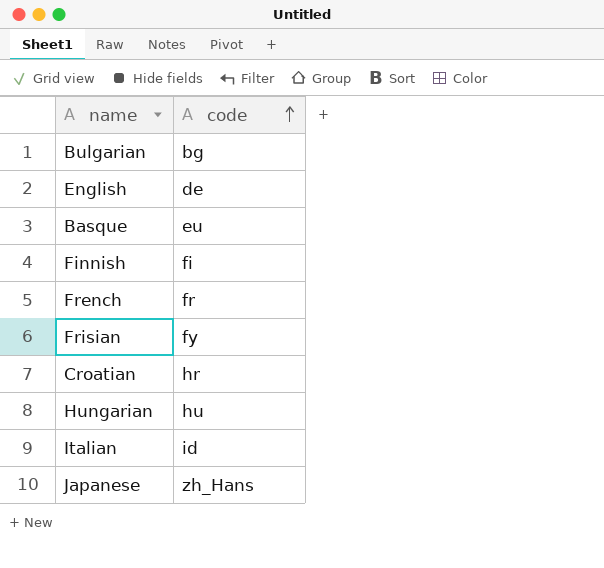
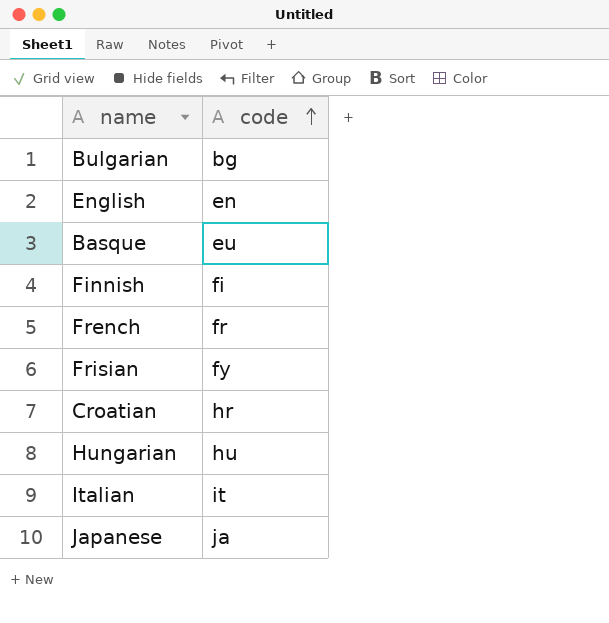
English | code: de -> en
Italian | code: id -> it
Japanese | code: zh_Hans -> ja

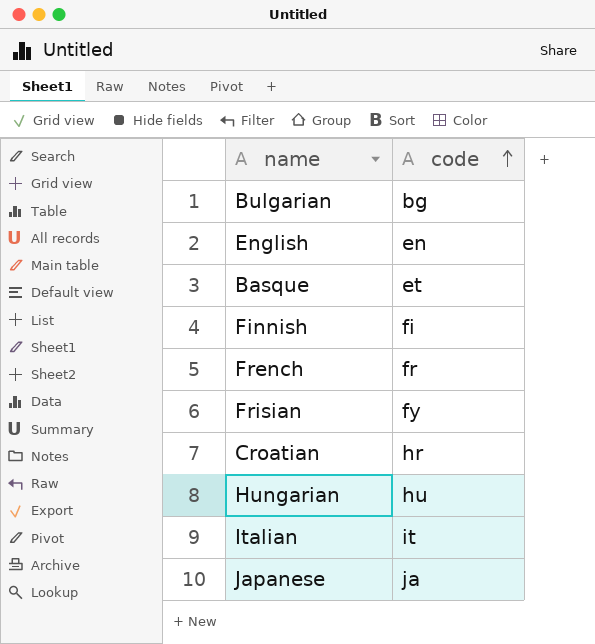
Basque | code: eu -> et

